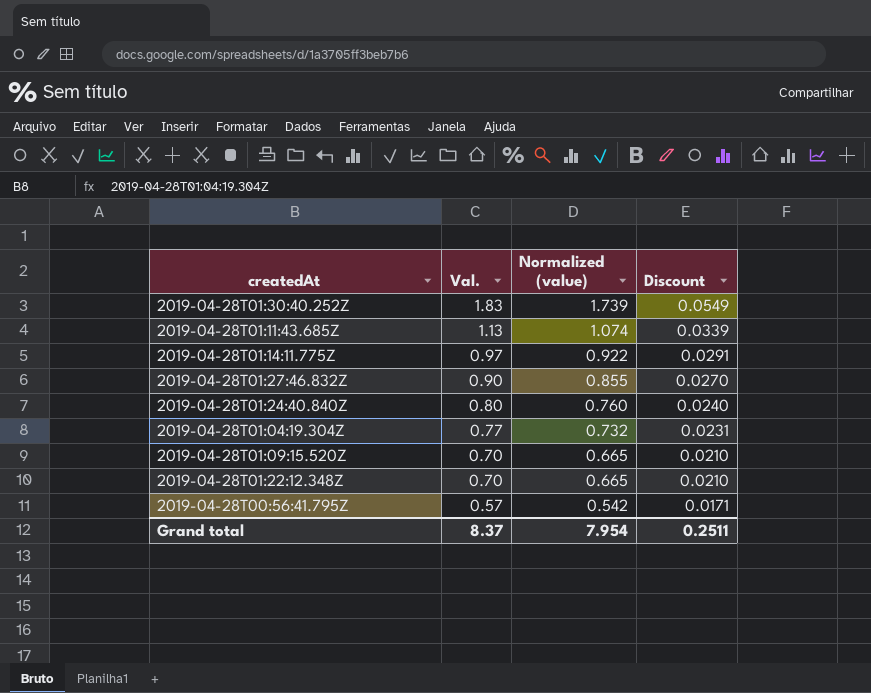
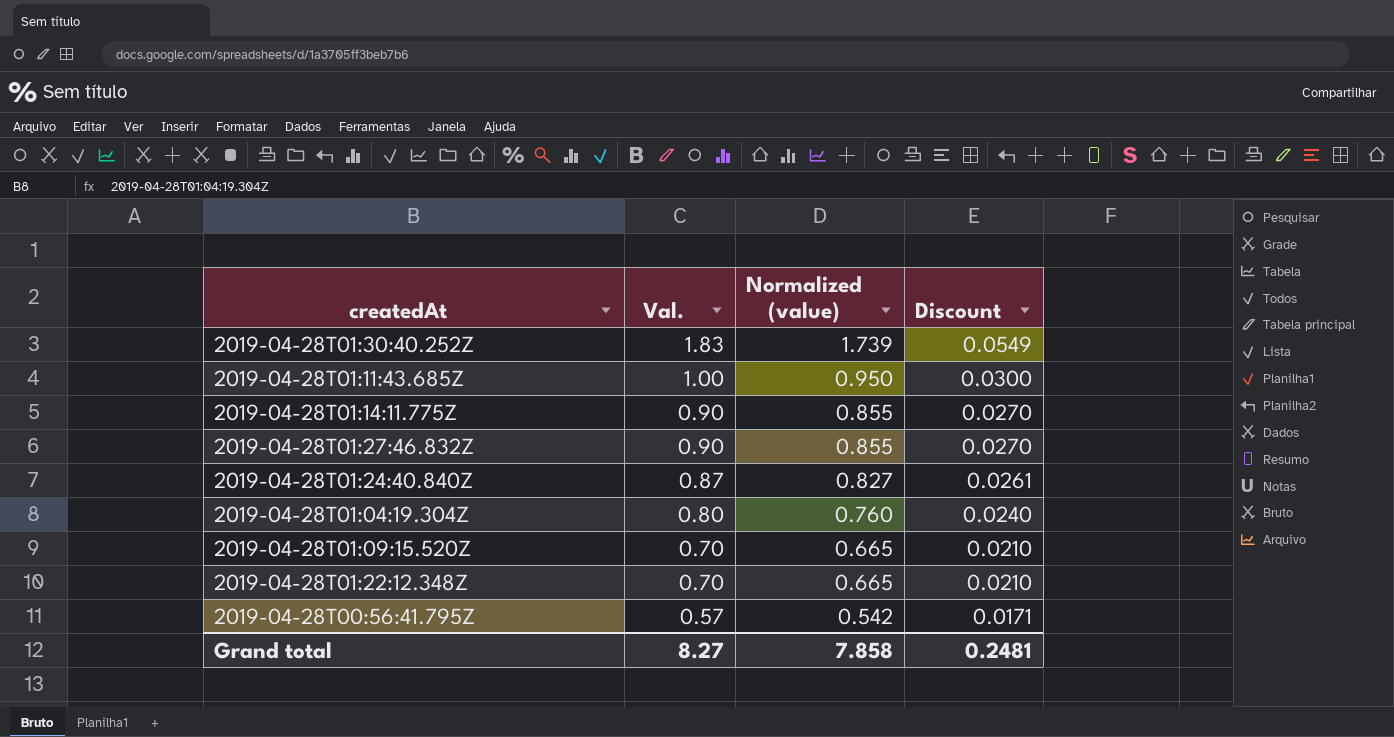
2019-04-28T01:11:43.685Z | Val.: 1.13 -> 1.00
2019-04-28T01:11:43.685Z | Normalized (value): 1.074 -> 0.950
2019-04-28T01:11:43.685Z | Discount: 0.0339 -> 0.0300
2019-04-28T01:14:11.775Z | Val.: 0.97 -> 0.90
2019-04-28T01:14:11.775Z | Normalized (value): 0.922 -> 0.855
2019-04-28T01:14:11.775Z | Discount: 0.0291 -> 0.0270
2019-04-28T01:24:40.840Z | Val.: 0.80 -> 0.87
2019-04-28T01:24:40.840Z | Normalized (value): 0.760 -> 0.827
2019-04-28T01:24:40.840Z | Discount: 0.0240 -> 0.0261
2019-04-28T01:04:19.304Z | Val.: 0.77 -> 0.80
2019-04-28T01:04:19.304Z | Normalized (value): 0.732 -> 0.760
2019-04-28T01:04:19.304Z | Discount: 0.0231 -> 0.0240
Grand total | Val.: 8.37 -> 8.27
Grand total | Normalized (value): 7.954 -> 7.858
Grand total | Discount: 0.2511 -> 0.2481

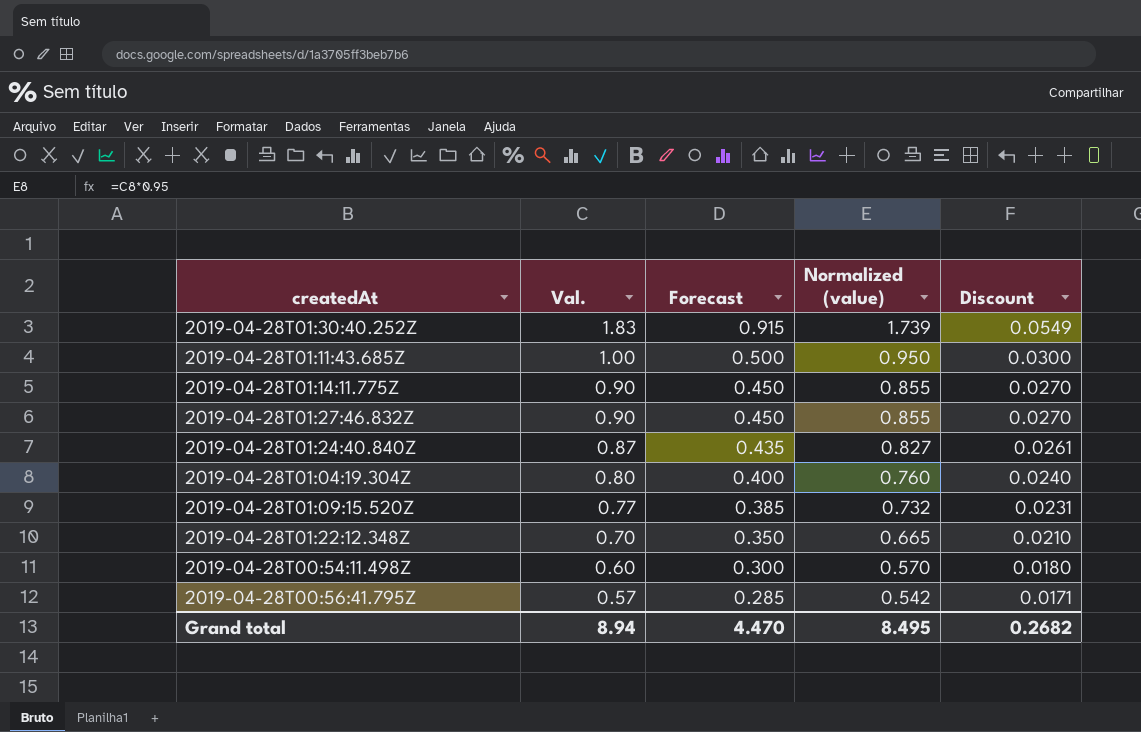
column Forecast | formula: none -> [Val.] * 0.5
2019-04-28T01:09:15.520Z | Val.: 0.70 -> 0.77
2019-04-28T01:09:15.520Z | Normalized (value): 0.665 -> 0.732
2019-04-28T01:09:15.520Z | Discount: 0.0210 -> 0.0231
row 2019-04-28T00:54:11.498Z: none -> 0.60 | 0.300 | 0.570 | 0.0180
Grand total | Val.: 8.27 -> 8.94
Grand total | Normalized (value): 7.858 -> 8.495
Grand total | Discount: 0.2481 -> 0.2682

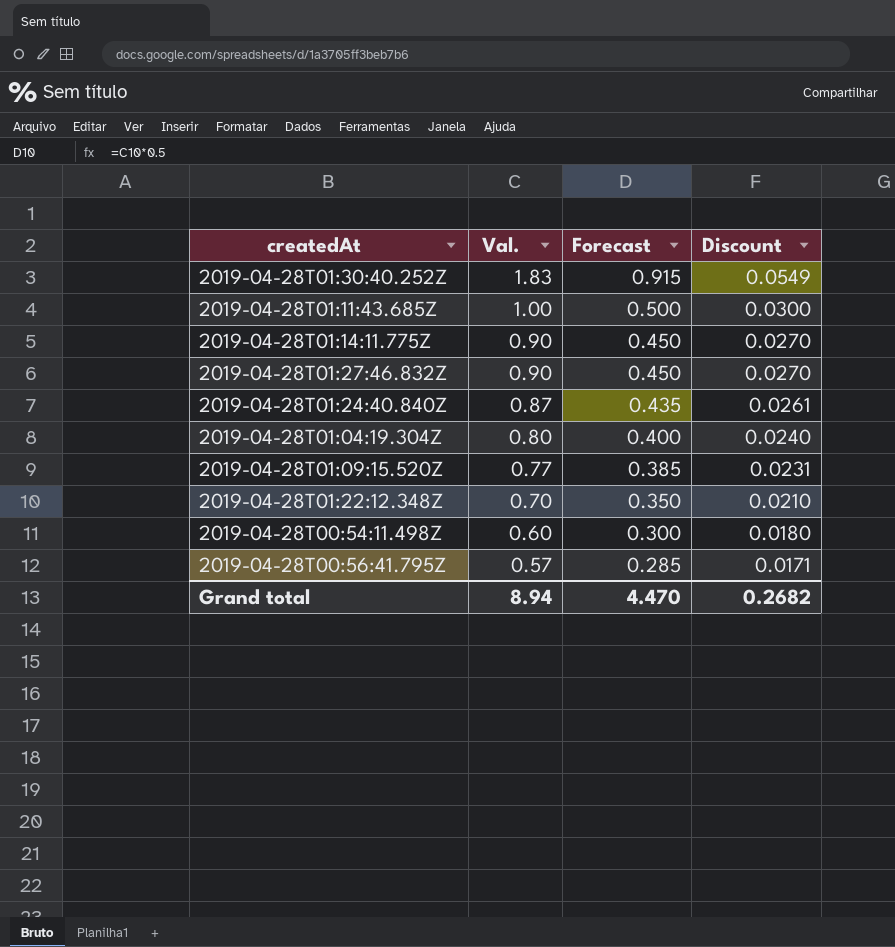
column Normalized (value) | formula: [Val.] * 0.95 -> none

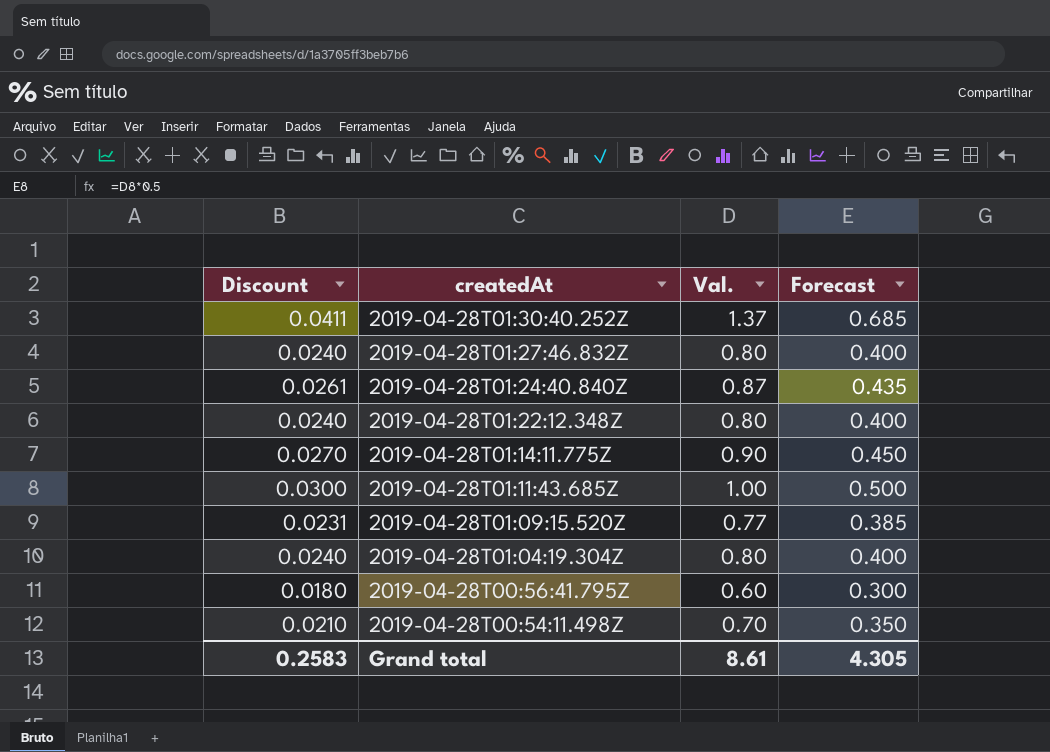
row order: Val. descending -> createdAt descending
column Discount | position: 4 -> 1
2019-04-28T01:30:40.252Z | Discount: 0.0549 -> 0.0411
2019-04-28T01:30:40.252Z | Val.: 1.83 -> 1.37
2019-04-28T01:30:40.252Z | Forecast: 0.915 -> 0.685
2019-04-28T01:27:46.832Z | Discount: 0.0270 -> 0.0240
2019-04-28T01:27:46.832Z | Val.: 0.90 -> 0.80
2019-04-28T01:27:46.832Z | Forecast: 0.450 -> 0.400
2019-04-28T01:22:12.348Z | Discount: 0.0210 -> 0.0240
2019-04-28T01:22:12.348Z | Val.: 0.70 -> 0.80
2019-04-28T01:22:12.348Z | Forecast: 0.350 -> 0.400
2019-04-28T00:56:41.795Z | Discount: 0.0171 -> 0.0180
2019-04-28T00:56:41.795Z | Val.: 0.57 -> 0.60
2019-04-28T00:56:41.795Z | Forecast: 0.285 -> 0.300
2019-04-28T00:54:11.498Z | Discount: 0.0180 -> 0.0210
2019-04-28T00:54:11.498Z | Val.: 0.60 -> 0.70
2019-04-28T00:54:11.498Z | Forecast: 0.300 -> 0.350
Grand total | Discount: 0.2682 -> 0.2583
Grand total | Val.: 8.94 -> 8.61
Grand total | Forecast: 4.470 -> 4.305

